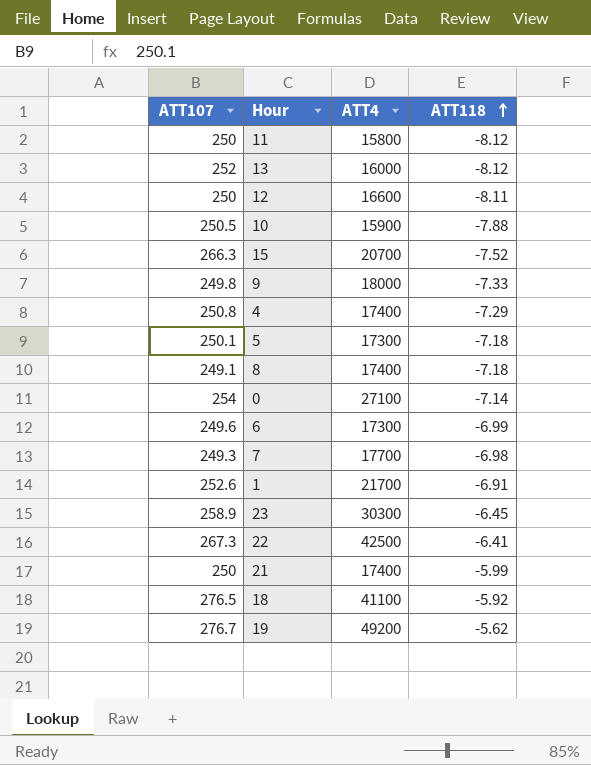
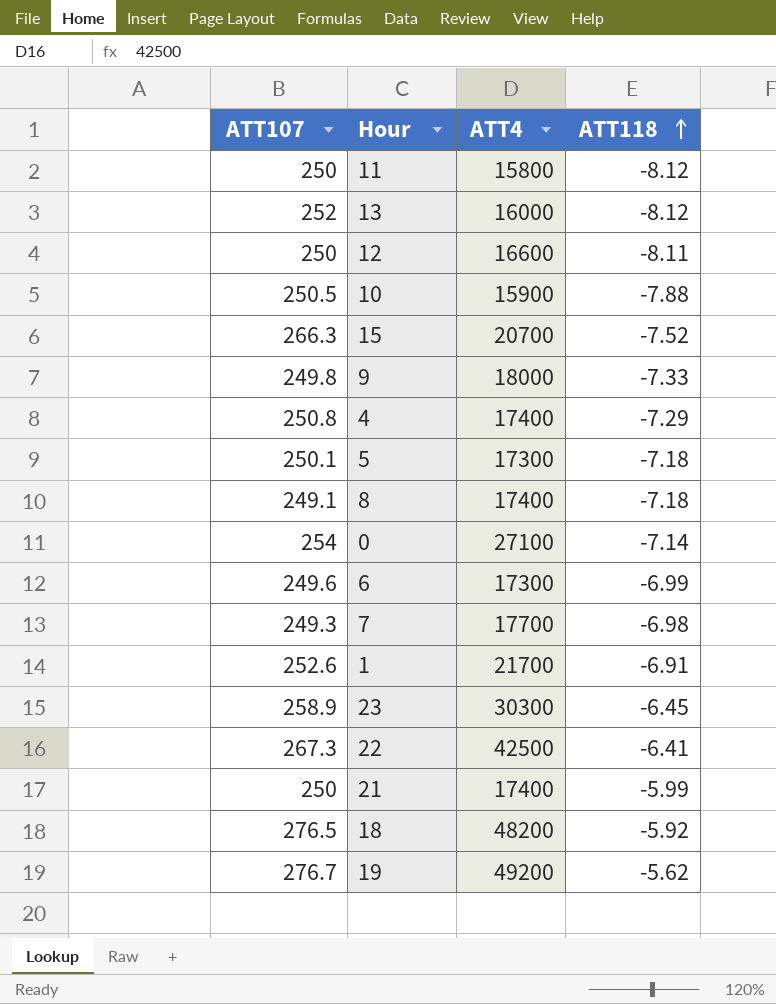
18 | ATT4: 41100 -> 48200

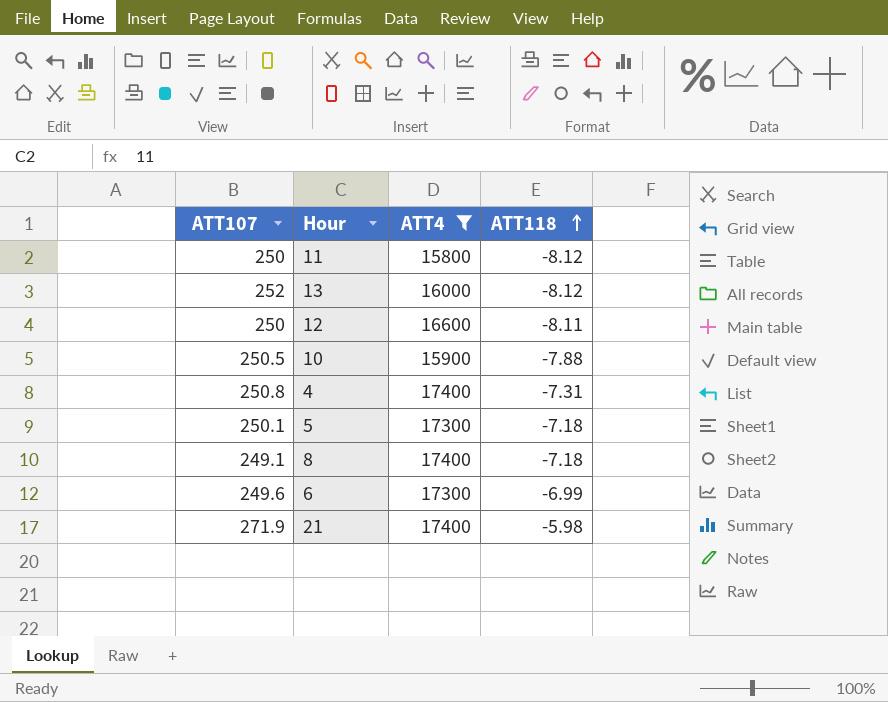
filter: none -> ATT4 <= 17400
4 | ATT118: -7.29 -> -7.31
21 | ATT107: 250 -> 271.9
21 | ATT118: -5.99 -> -5.98

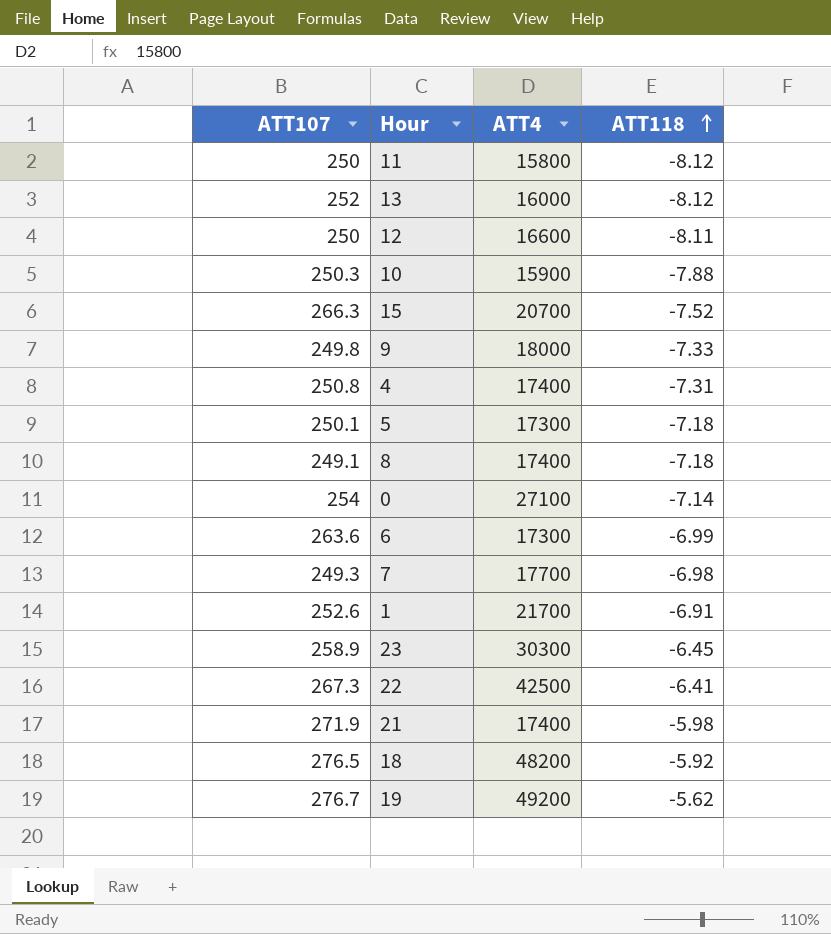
filter: ATT4 <= 17400 -> none
10 | ATT107: 250.5 -> 250.3
6 | ATT107: 249.6 -> 263.6

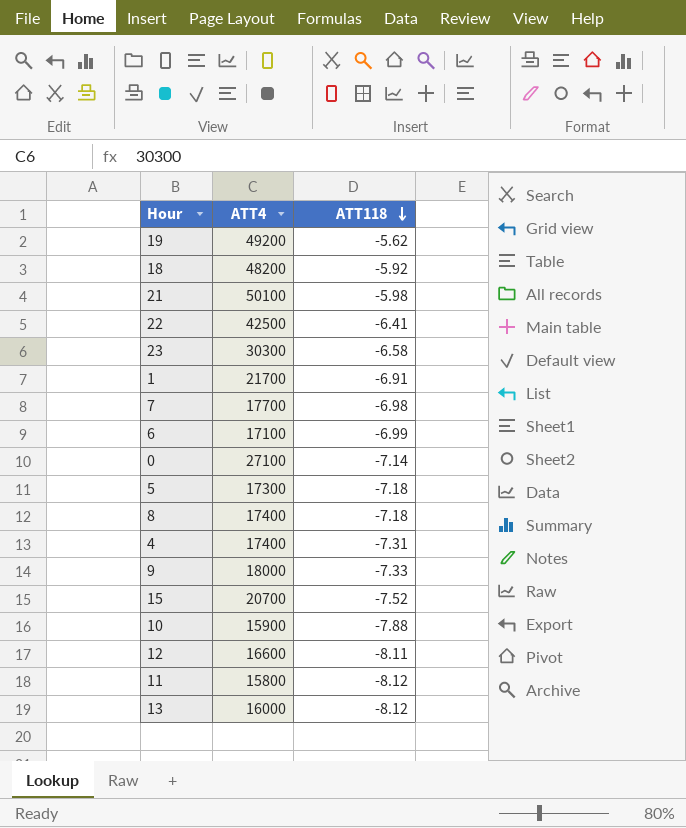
row order: ATT118 ascending -> ATT118 descending
column ATT107 | position: 1 -> none
21 | ATT4: 17400 -> 50100
23 | ATT118: -6.45 -> -6.58
6 | ATT4: 17300 -> 17100

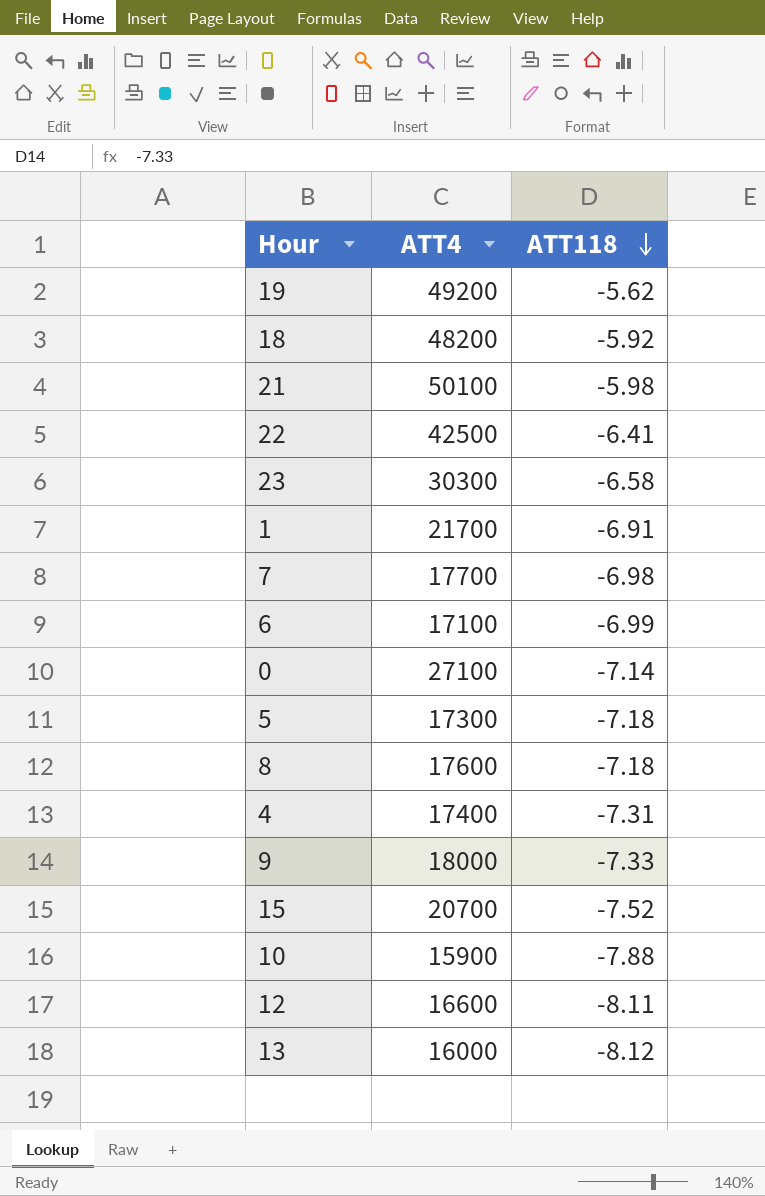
row 11: 15800 | -8.12 -> none
8 | ATT4: 17400 -> 17600

